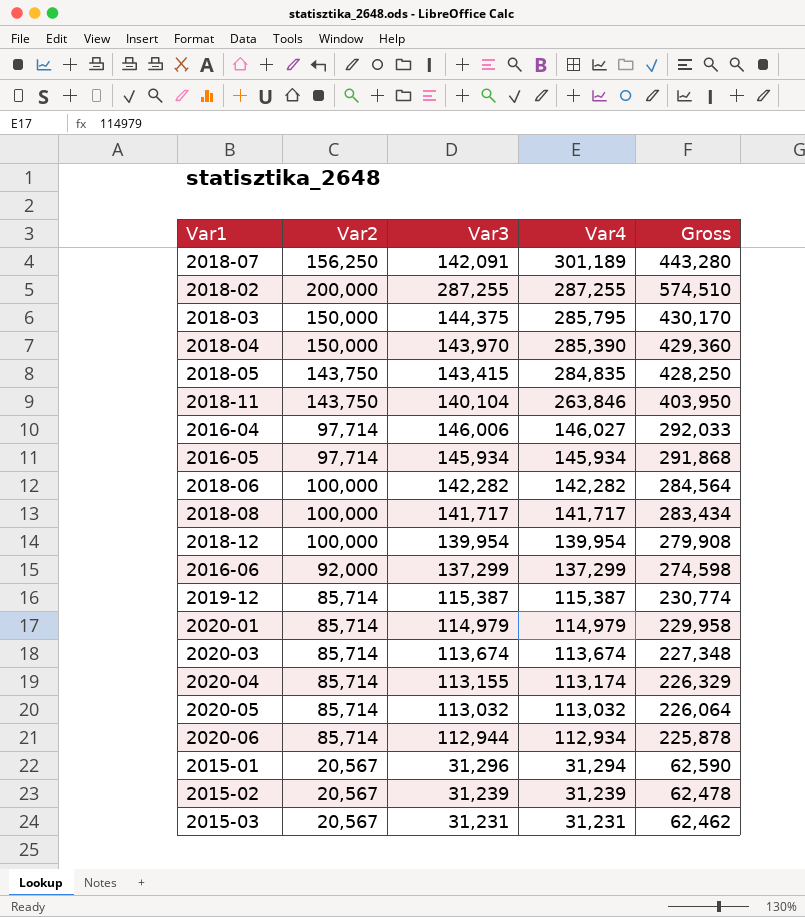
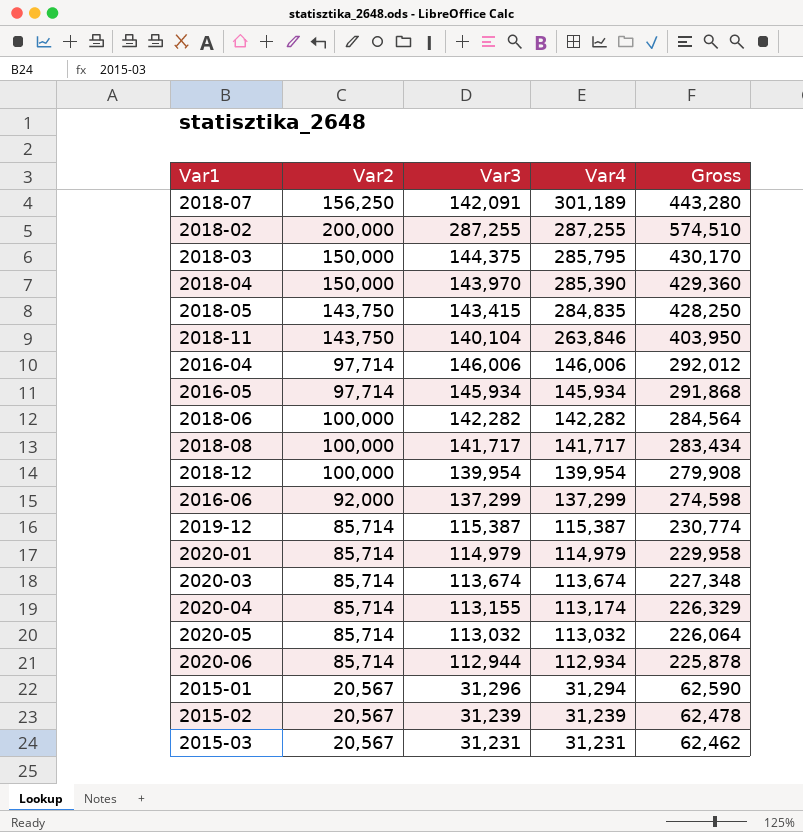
2016-04 | Var4: 146,027 -> 146,006
2016-04 | Gross: 292,033 -> 292,012

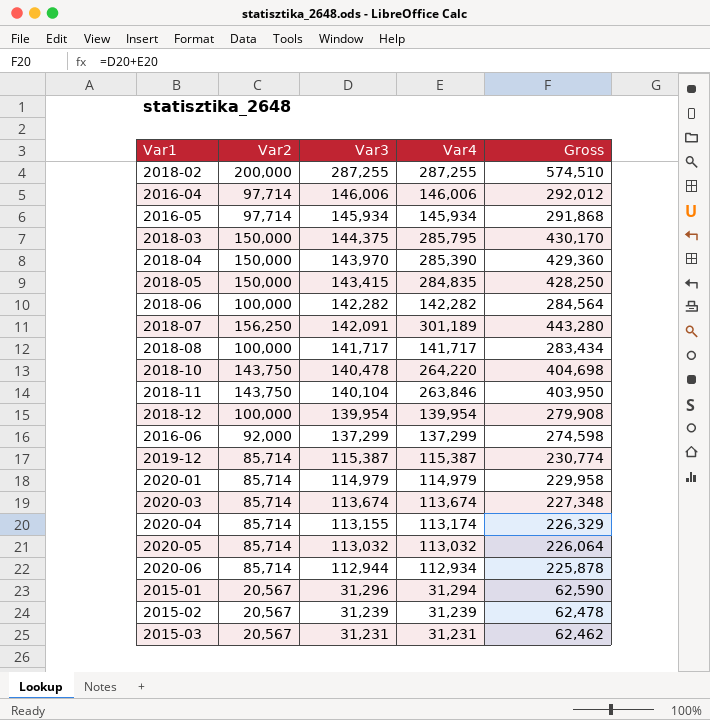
row order: Var4 descending -> Var3 descending
2018-05 | Var2: 143,750 -> 150,000
row 2018-10: none -> 143,750 | 140,478 | 264,220 | 404,698

